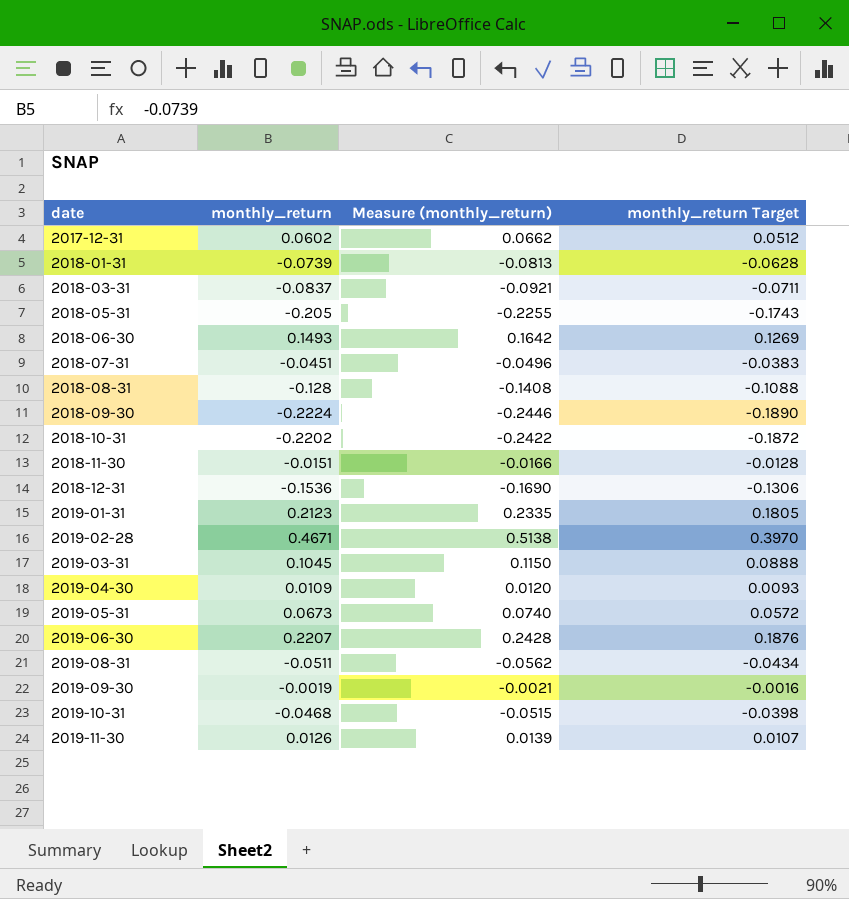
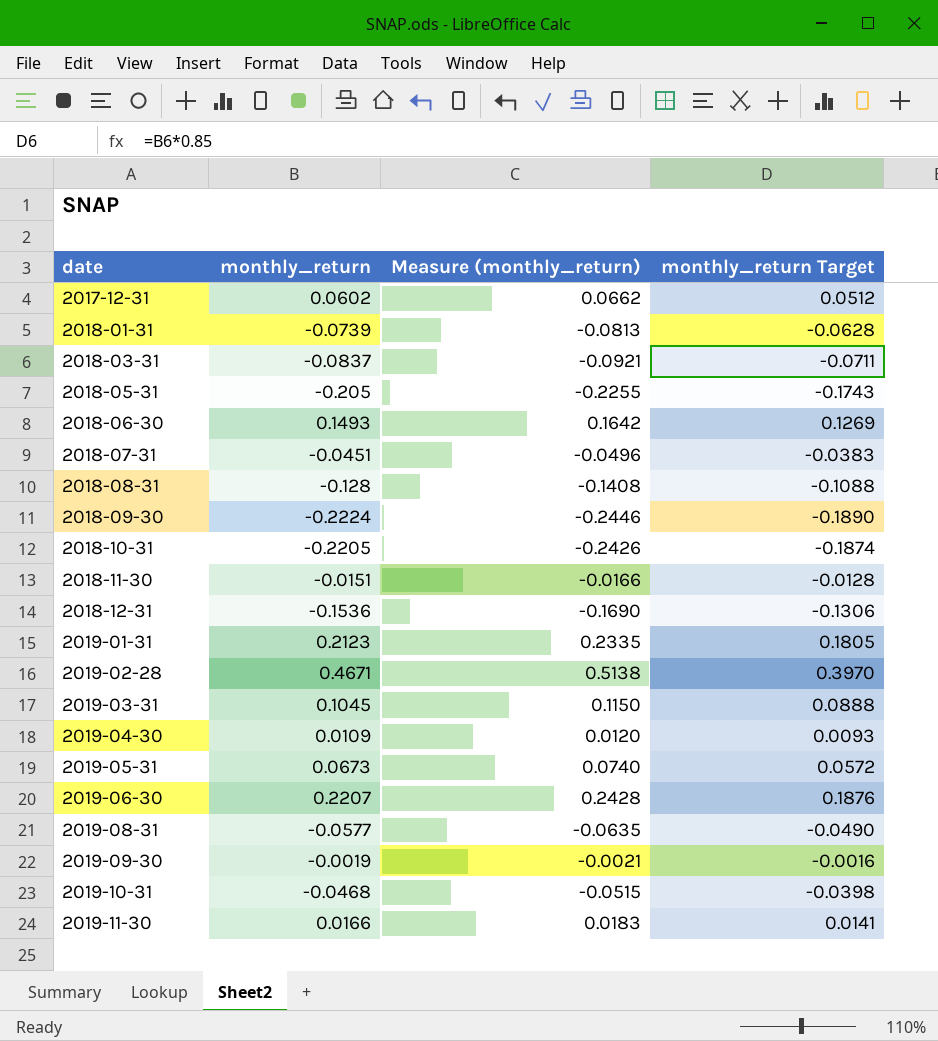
2018-10-31 | monthly_return: -0.2202 -> -0.2205
2018-10-31 | Measure (monthly_return): -0.2422 -> -0.2426
2018-10-31 | monthly_return Target: -0.1872 -> -0.1874
2019-08-31 | monthly_return: -0.0511 -> -0.0577
2019-08-31 | Measure (monthly_return): -0.0562 -> -0.0635
2019-08-31 | monthly_return Target: -0.0434 -> -0.0490
2019-11-30 | monthly_return: 0.0126 -> 0.0166
2019-11-30 | Measure (monthly_return): 0.0139 -> 0.0183
2019-11-30 | monthly_return Target: 0.0107 -> 0.0141

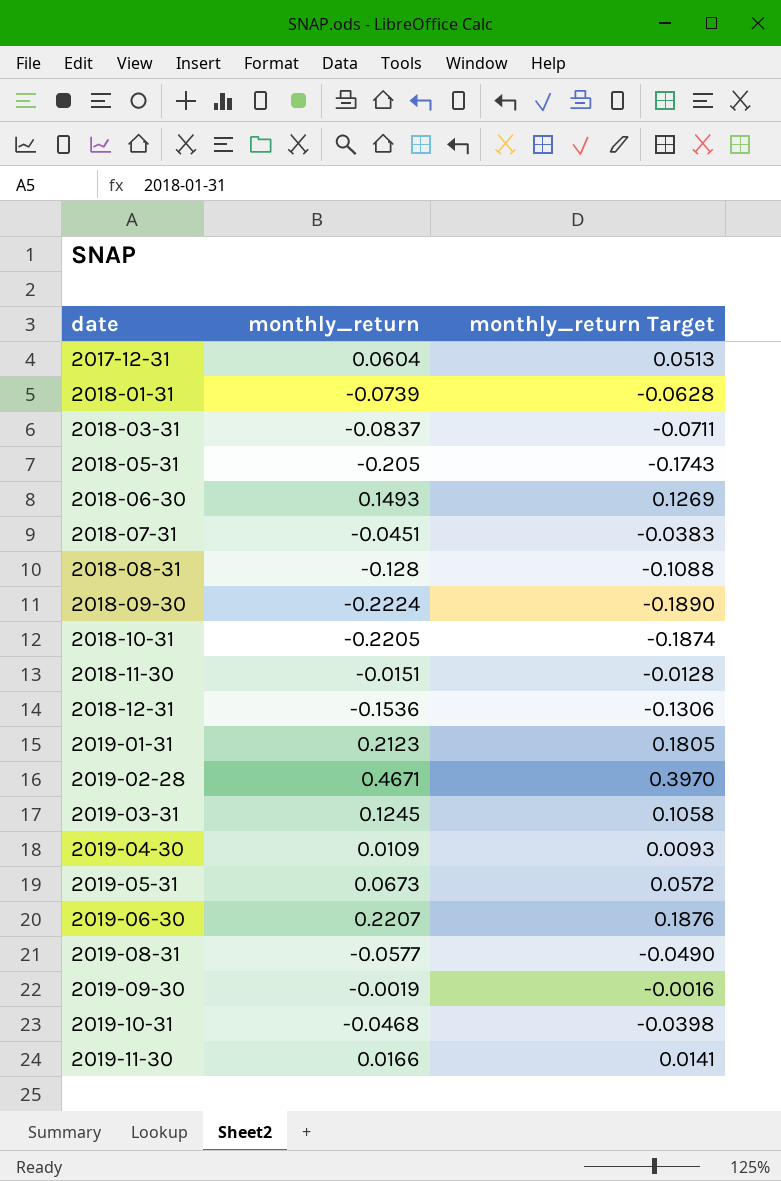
column Measure (monthly_return) | formula: [monthly_return] * 1.1 -> none
2017-12-31 | monthly_return: 0.0602 -> 0.0604
2017-12-31 | monthly_return Target: 0.0512 -> 0.0513
2019-03-31 | monthly_return: 0.1045 -> 0.1245
2019-03-31 | monthly_return Target: 0.0888 -> 0.1058

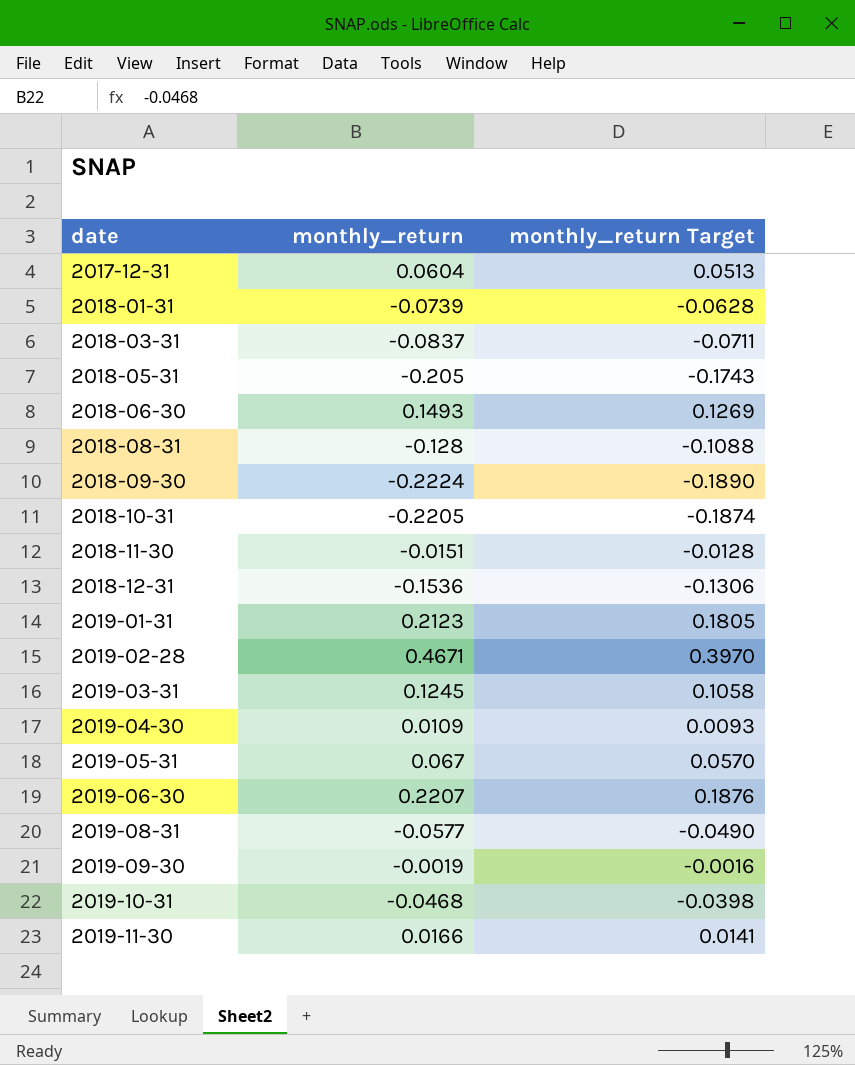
row 2018-07-31: -0.0451 | -0.0383 -> none
2019-05-31 | monthly_return: 0.0673 -> 0.067
2019-05-31 | monthly_return Target: 0.0572 -> 0.0570

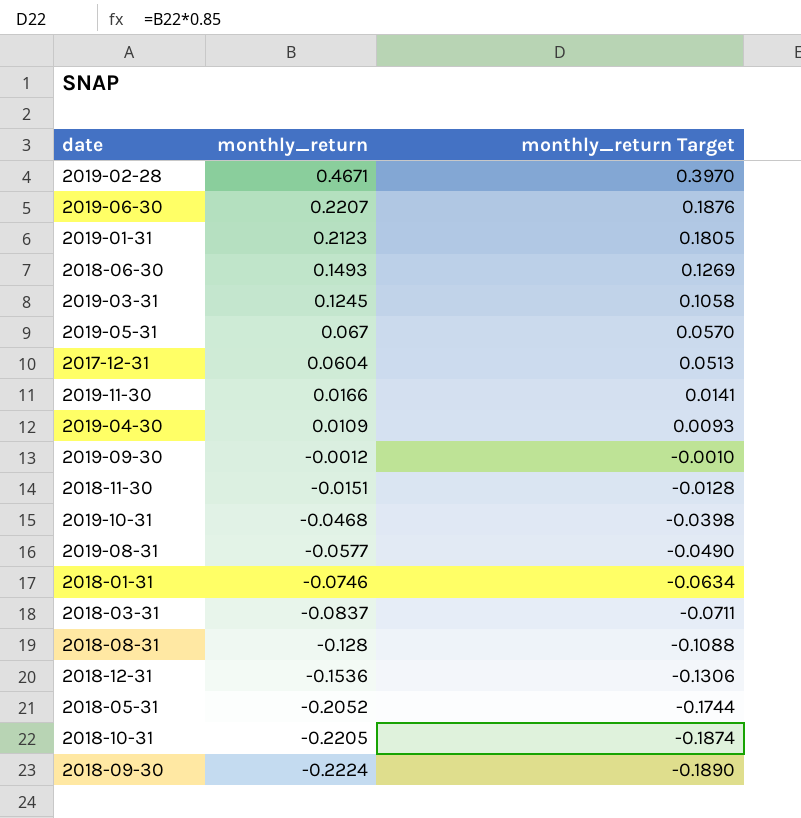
row order: date ascending -> monthly_return descending
2019-09-30 | monthly_return: -0.0019 -> -0.0012
2019-09-30 | monthly_return Target: -0.0016 -> -0.0010
2018-01-31 | monthly_return: -0.0739 -> -0.0746
2018-01-31 | monthly_return Target: -0.0628 -> -0.0634
2018-05-31 | monthly_return: -0.205 -> -0.2052
2018-05-31 | monthly_return Target: -0.1743 -> -0.1744

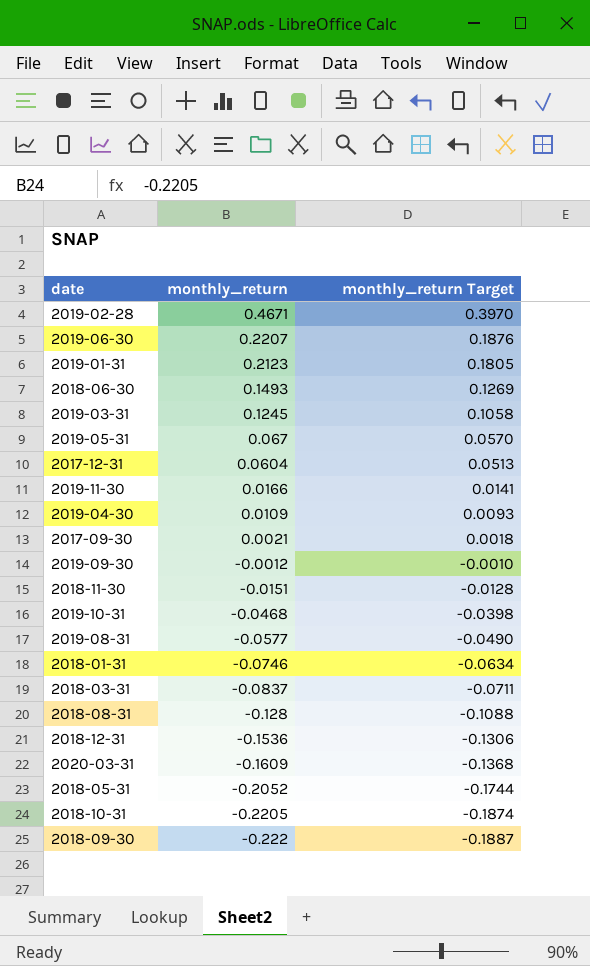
row 2017-09-30: none -> 0.0021 | 0.0018
row 2020-03-31: none -> -0.1609 | -0.1368
2018-09-30 | monthly_return: -0.2224 -> -0.222
2018-09-30 | monthly_return Target: -0.1890 -> -0.1887

